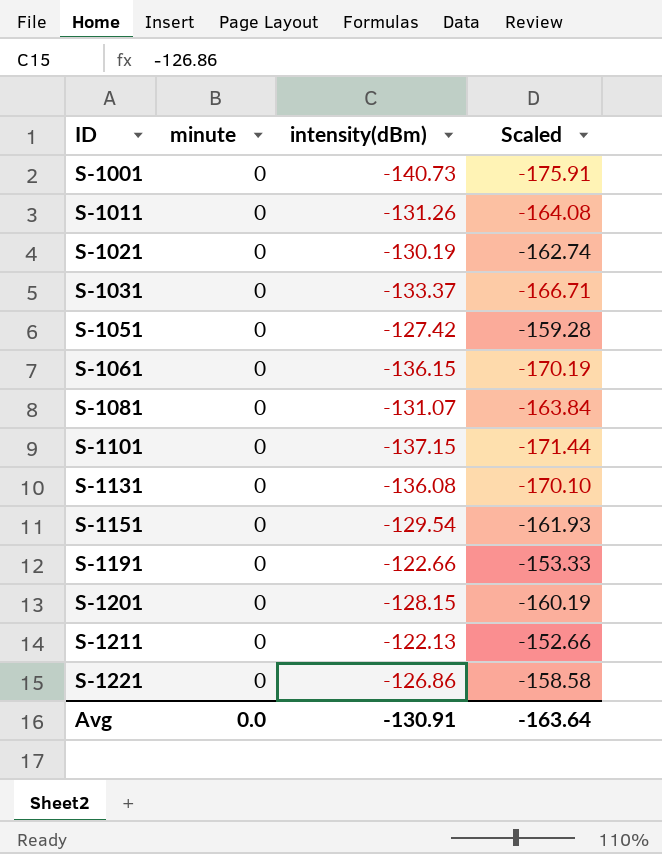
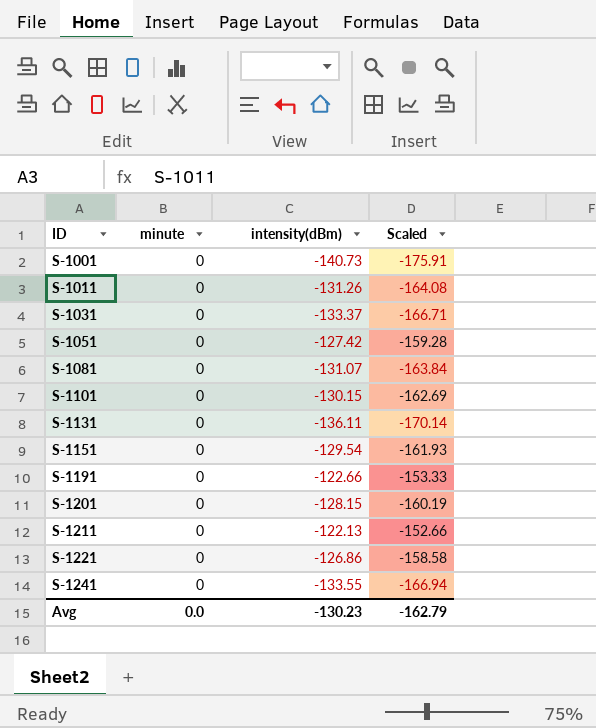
row S-1021: 0 | -130.19 | -162.74 -> none
row S-1061: 0 | -136.15 | -170.19 -> none
S-1101 | intensity(dBm): -137.15 -> -130.15
S-1101 | Scaled: -171.44 -> -162.69
S-1131 | intensity(dBm): -136.08 -> -136.11
S-1131 | Scaled: -170.10 -> -170.14
row S-1241: none -> 0 | -133.55 | -166.94
Avg | intensity(dBm): -130.91 -> -130.23
Avg | Scaled: -163.64 -> -162.79

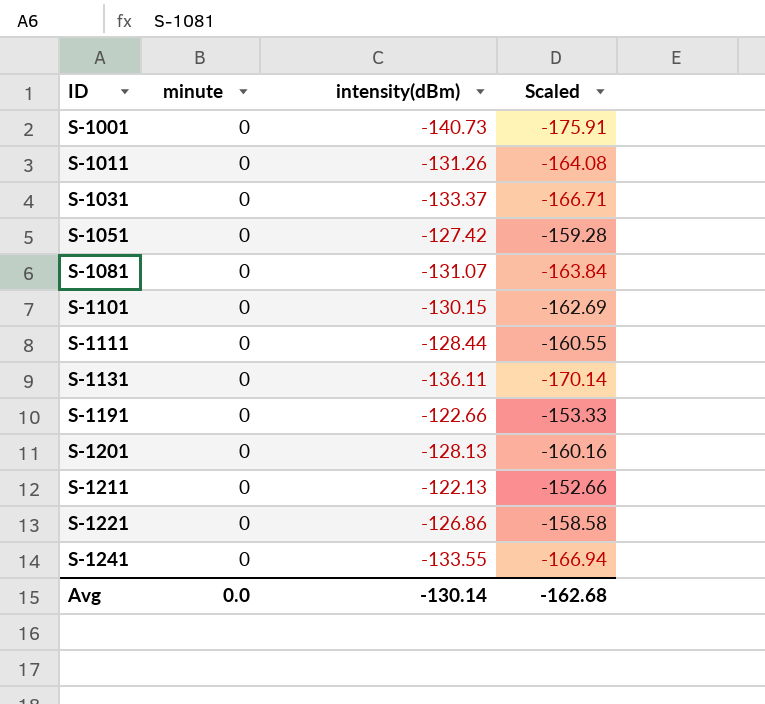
row S-1151: 0 | -129.54 | -161.93 -> none
row S-1111: none -> 0 | -128.44 | -160.55
S-1201 | intensity(dBm): -128.15 -> -128.13
S-1201 | Scaled: -160.19 -> -160.16
Avg | intensity(dBm): -130.23 -> -130.14
Avg | Scaled: -162.79 -> -162.68

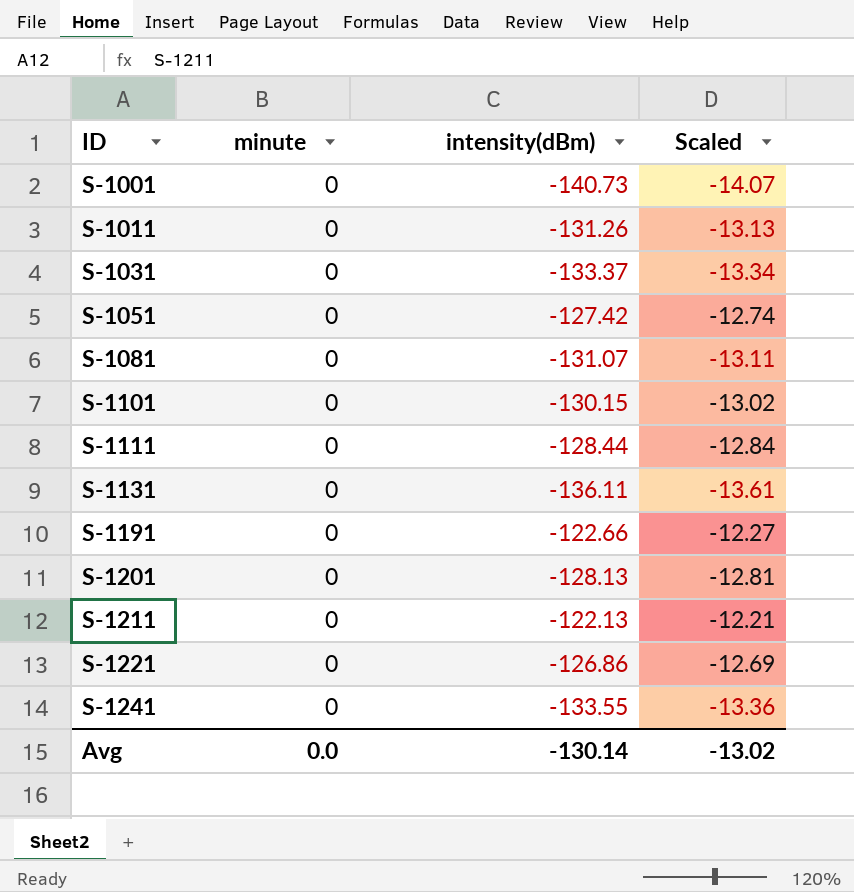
column Scaled | formula: [intensity(dBm)] * 1.25 -> [intensity(dBm)] * 0.1
Avg | Scaled: -162.68 -> -13.02

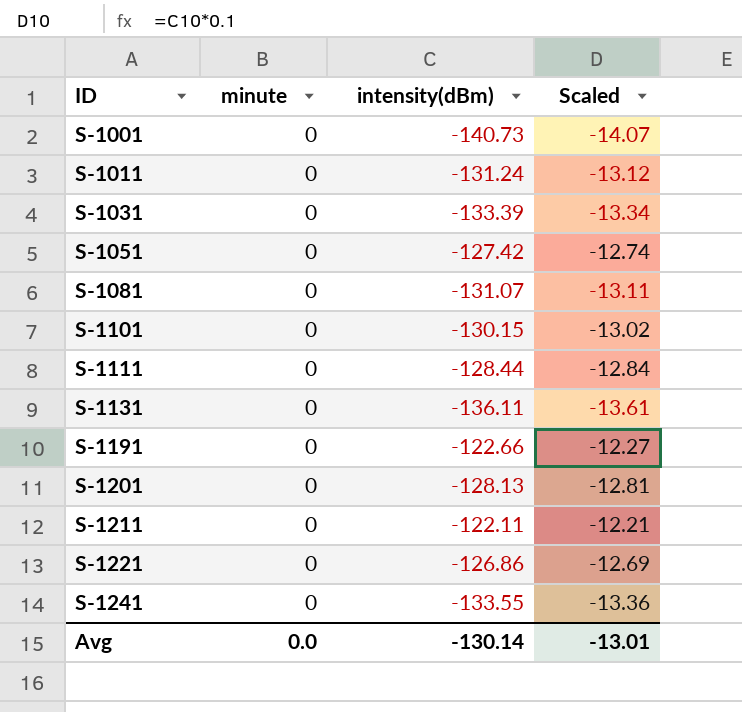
S-1011 | intensity(dBm): -131.26 -> -131.24
S-1011 | Scaled: -13.13 -> -13.12
S-1031 | intensity(dBm): -133.37 -> -133.39
S-1211 | intensity(dBm): -122.13 -> -122.11
Avg | Scaled: -13.02 -> -13.01

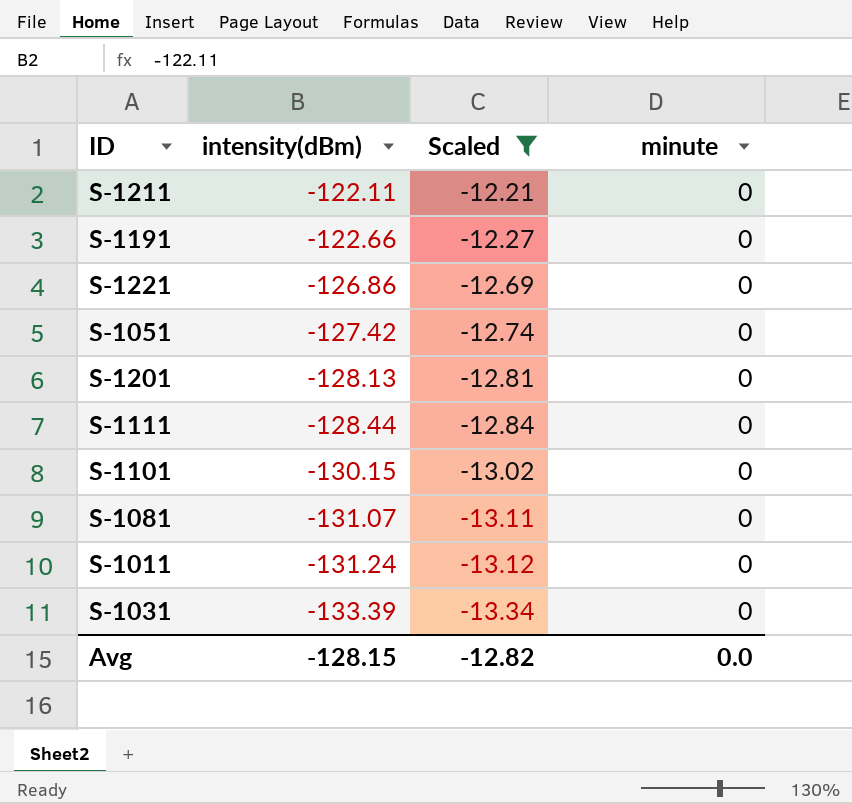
filter: none -> Scaled >= -13.34
row order: ID ascending -> intensity(dBm) descending
column minute | position: 2 -> 4
Avg | intensity(dBm): -130.14 -> -128.15
Avg | Scaled: -13.01 -> -12.82

